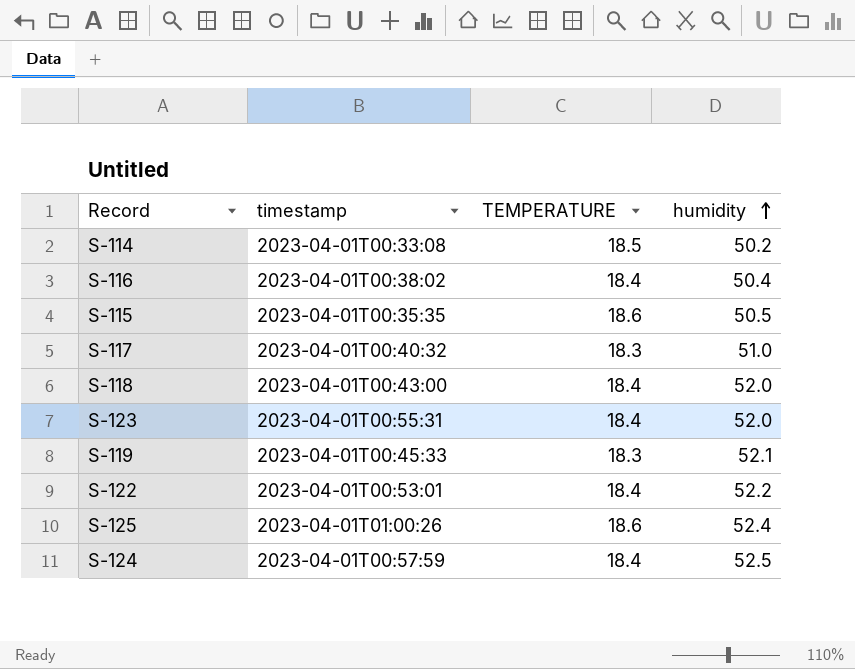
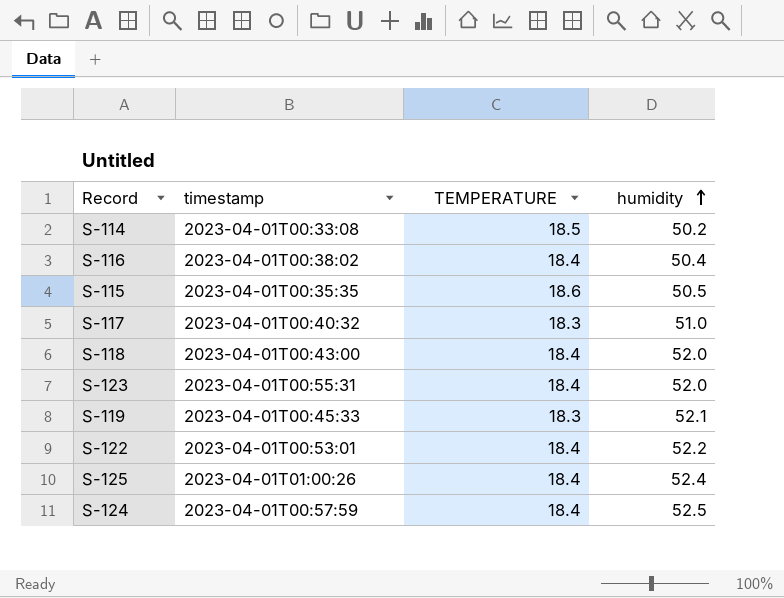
S-125 | TEMPERATURE: 18.6 -> 18.4

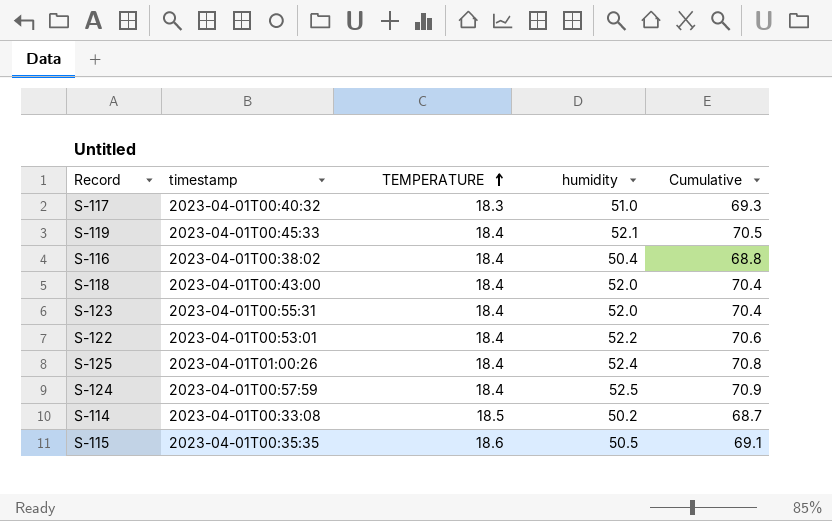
row order: humidity ascending -> TEMPERATURE ascending
column Cumulative | formula: none -> [TEMPERATURE] + [humidity]
S-119 | TEMPERATURE: 18.3 -> 18.4

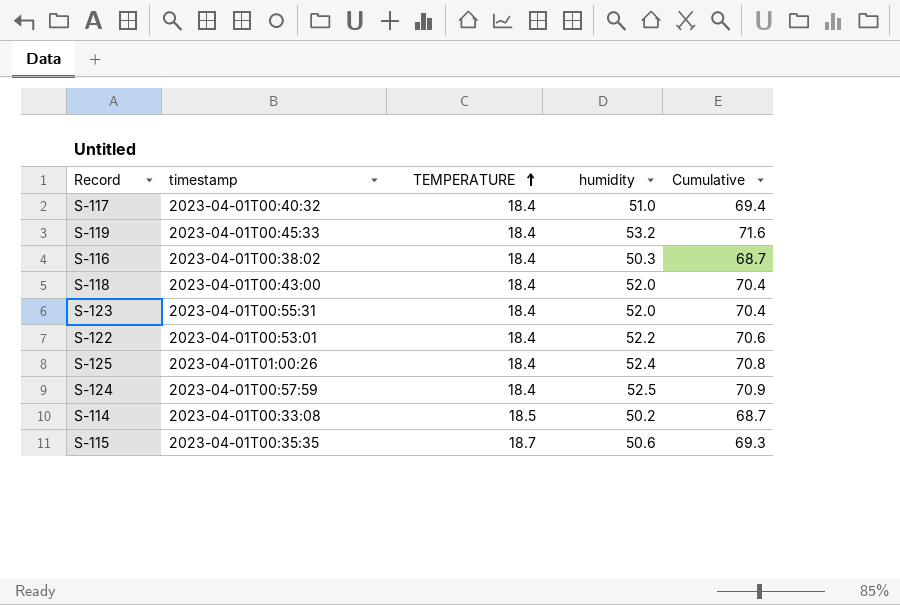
S-117 | TEMPERATURE: 18.3 -> 18.4
S-117 | Cumulative: 69.3 -> 69.4
S-119 | humidity: 52.1 -> 53.2
S-119 | Cumulative: 70.5 -> 71.6
S-116 | humidity: 50.4 -> 50.3
S-116 | Cumulative: 68.8 -> 68.7
S-115 | TEMPERATURE: 18.6 -> 18.7
S-115 | humidity: 50.5 -> 50.6
S-115 | Cumulative: 69.1 -> 69.3

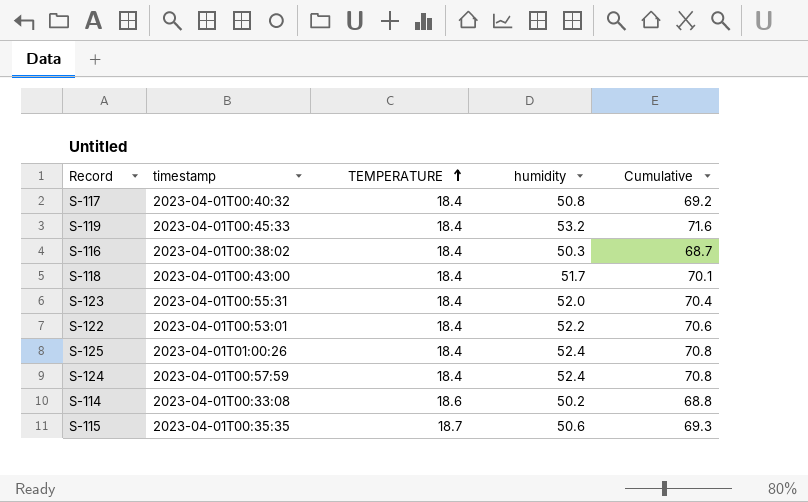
S-117 | humidity: 51.0 -> 50.8
S-117 | Cumulative: 69.4 -> 69.2
S-118 | humidity: 52.0 -> 51.7
S-118 | Cumulative: 70.4 -> 70.1
S-124 | humidity: 52.5 -> 52.4
S-124 | Cumulative: 70.9 -> 70.8
S-114 | TEMPERATURE: 18.5 -> 18.6
S-114 | Cumulative: 68.7 -> 68.8

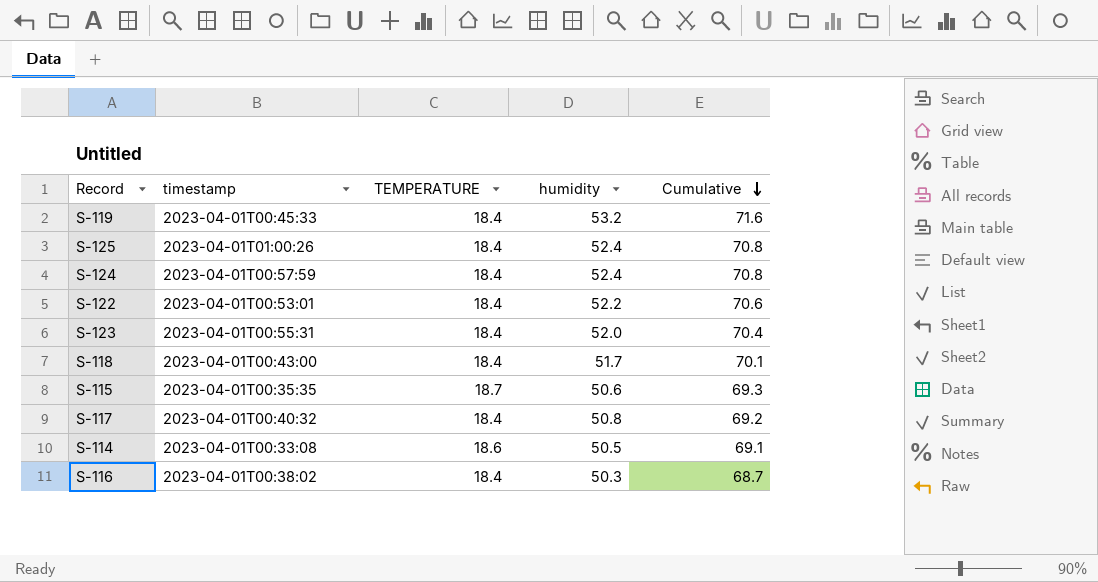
row order: TEMPERATURE ascending -> Cumulative descending
S-114 | humidity: 50.2 -> 50.5
S-114 | Cumulative: 68.8 -> 69.1

